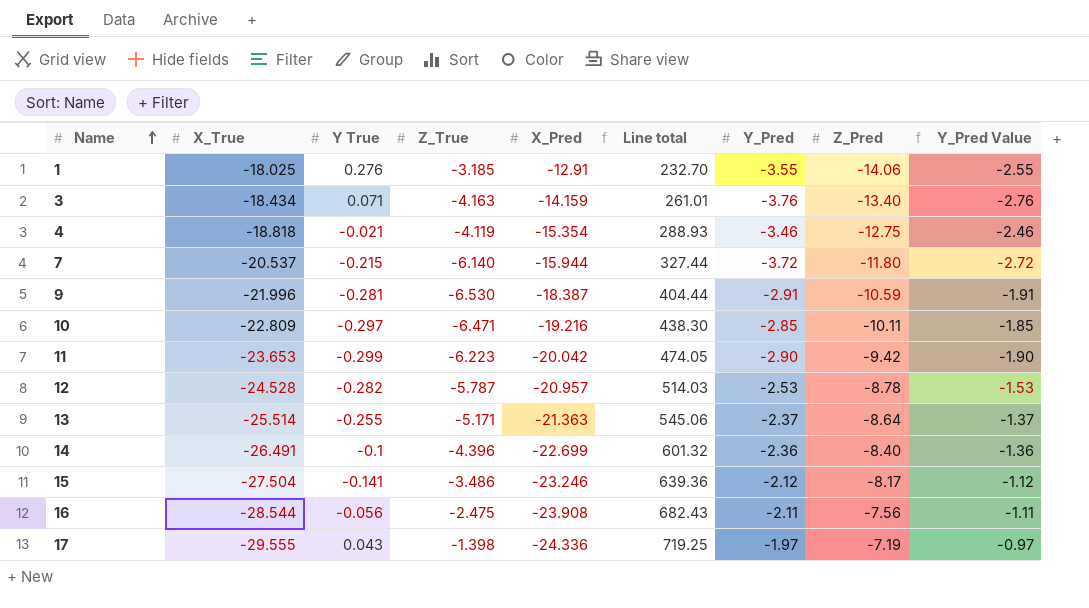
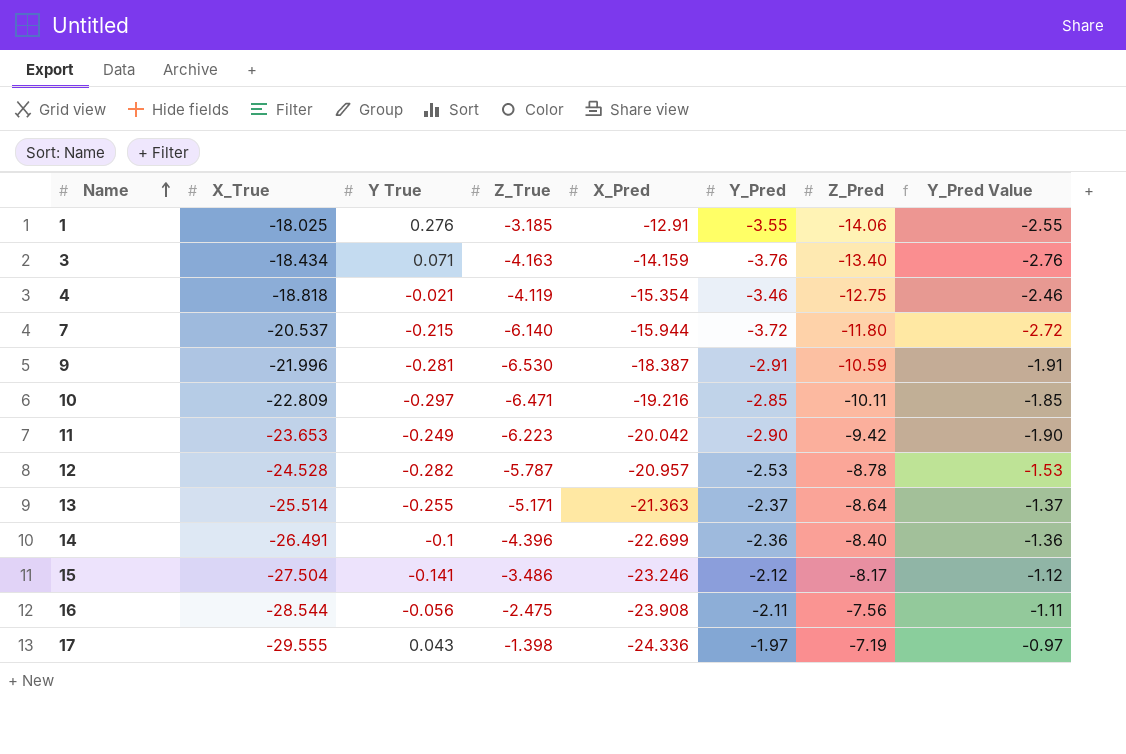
column Line total | formula: [X_True] * [X_Pred] -> none
11 | Y True: -0.299 -> -0.249

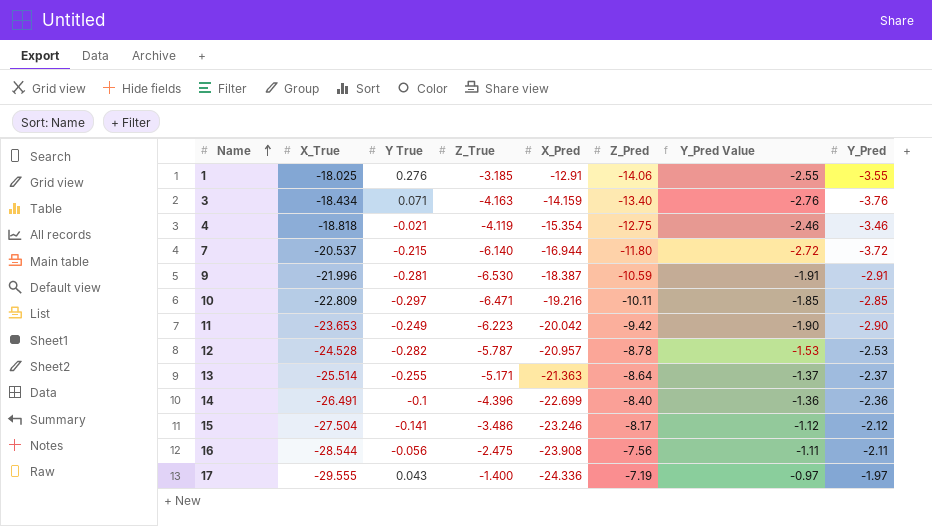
column Y_Pred | position: 6 -> 8
7 | X_Pred: -15.944 -> -16.944
17 | Z_True: -1.398 -> -1.400

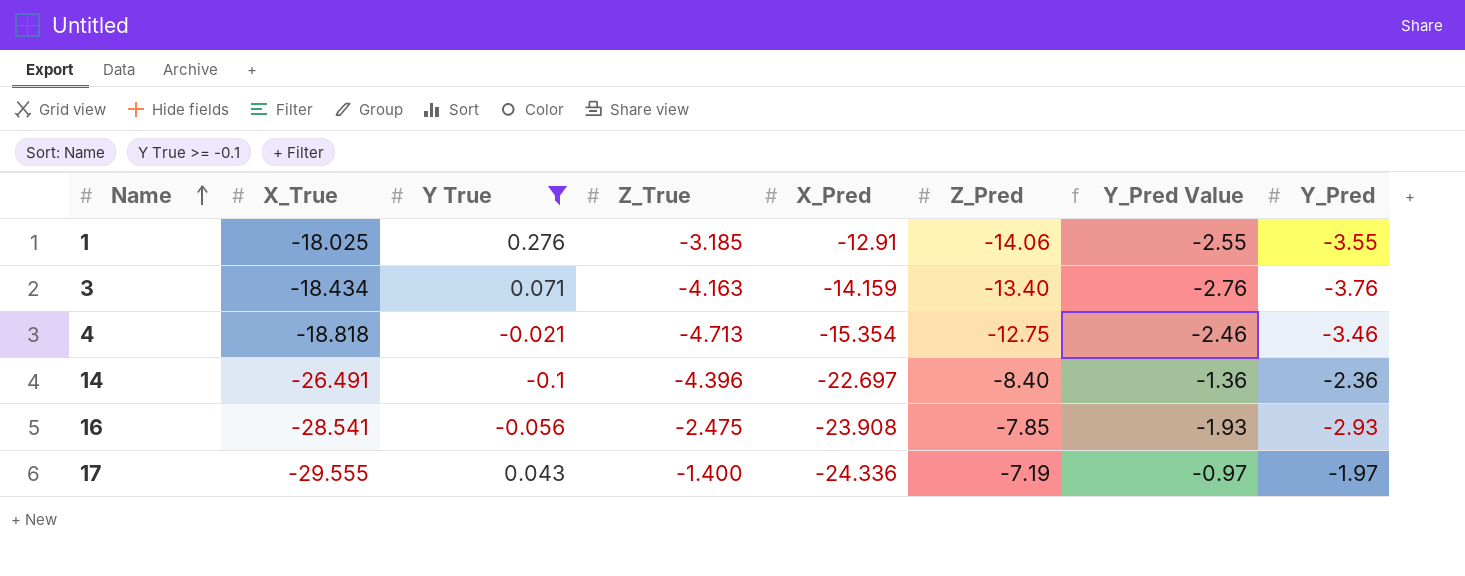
filter: none -> Y True >= -0.1
4 | Z_True: -4.119 -> -4.713
14 | X_Pred: -22.699 -> -22.697
16 | X_True: -28.544 -> -28.541
16 | Z_Pred: -7.56 -> -7.85
16 | Y_Pred Value: -1.11 -> -1.93
16 | Y_Pred: -2.11 -> -2.93

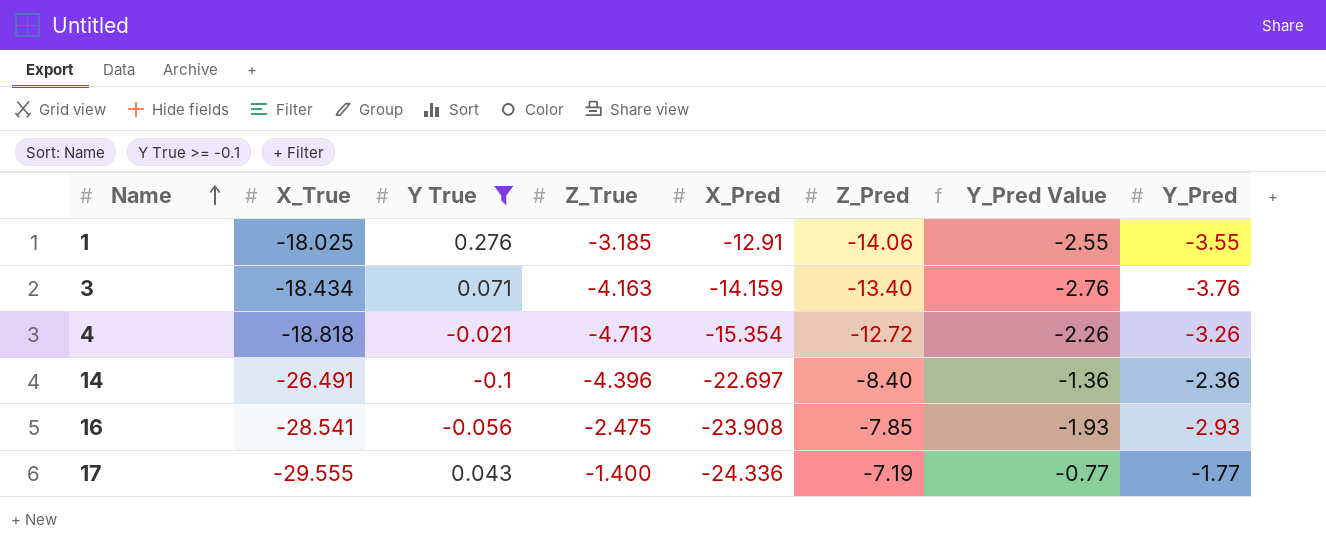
4 | Z_Pred: -12.75 -> -12.72
4 | Y_Pred Value: -2.46 -> -2.26
4 | Y_Pred: -3.46 -> -3.26
17 | Y_Pred Value: -0.97 -> -0.77
17 | Y_Pred: -1.97 -> -1.77

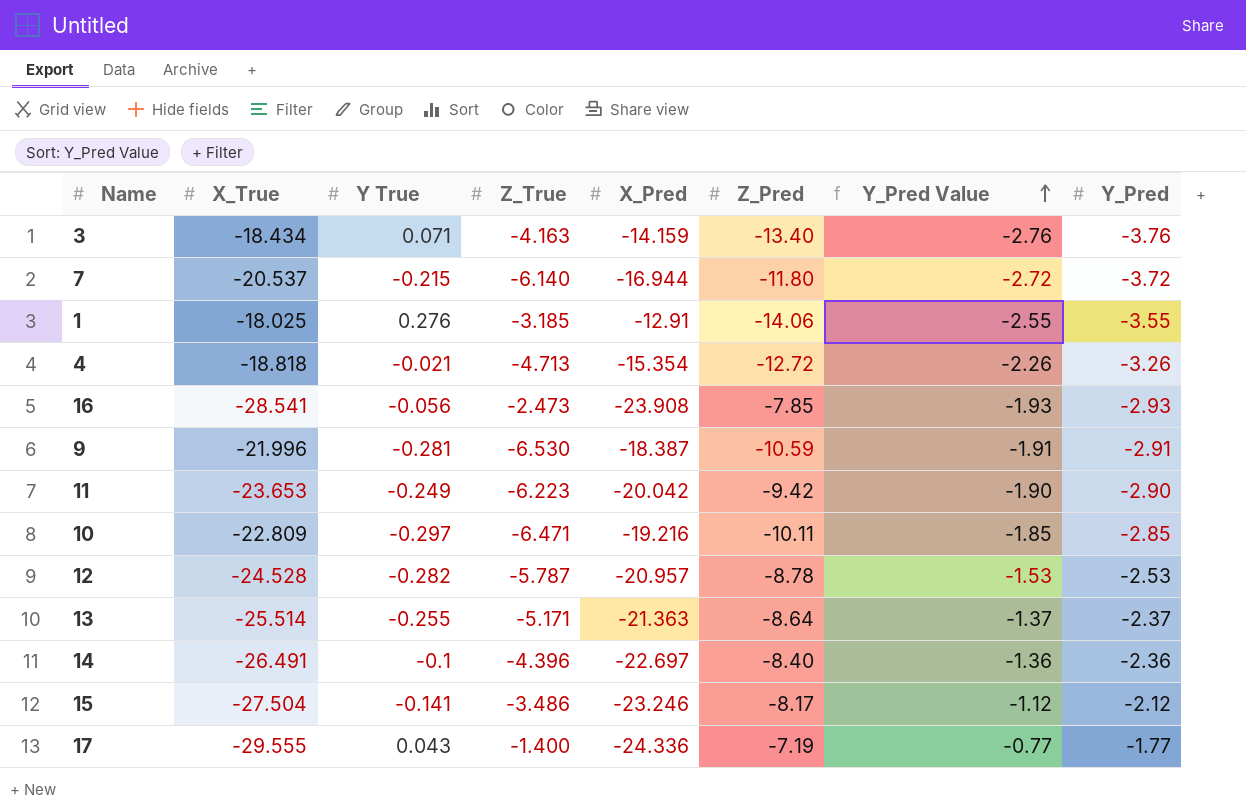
filter: Y True >= -0.1 -> none
row order: Name ascending -> Y_Pred Value ascending
16 | Z_True: -2.475 -> -2.473

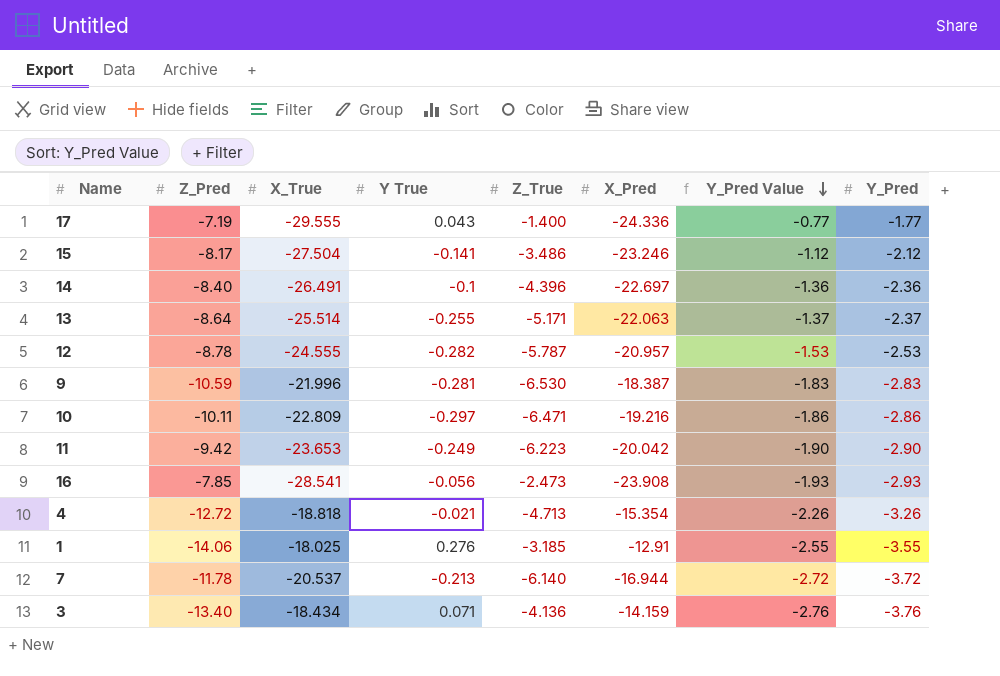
row order: Y_Pred Value ascending -> Y_Pred Value descending
column Z_Pred | position: 6 -> 2
13 | X_Pred: -21.363 -> -22.063
12 | X_True: -24.528 -> -24.555
9 | Y_Pred Value: -1.91 -> -1.83
9 | Y_Pred: -2.91 -> -2.83
10 | Y_Pred Value: -1.85 -> -1.86
10 | Y_Pred: -2.85 -> -2.86
7 | Z_Pred: -11.80 -> -11.78
7 | Y True: -0.215 -> -0.213
3 | Z_True: -4.163 -> -4.136

